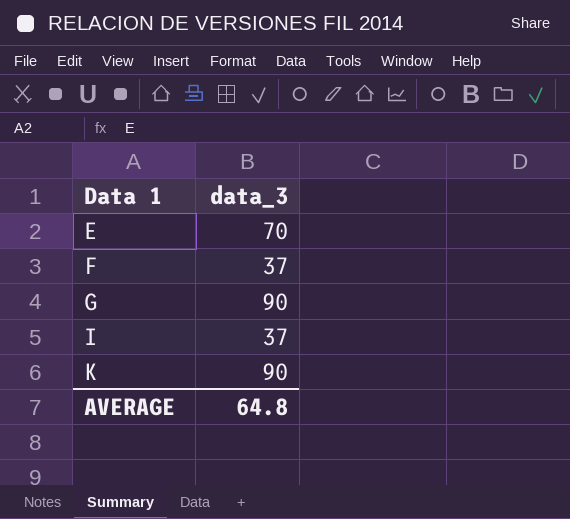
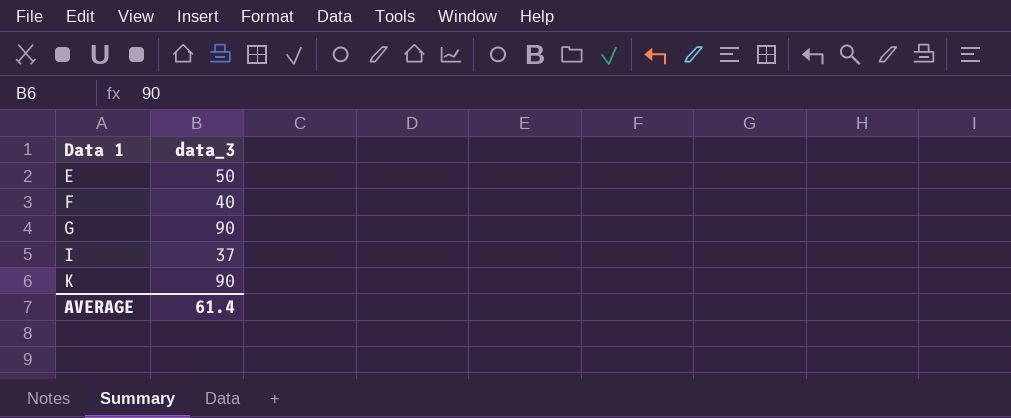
E | data_3: 70 -> 50
F | data_3: 37 -> 40
AVERAGE | data_3: 64.8 -> 61.4

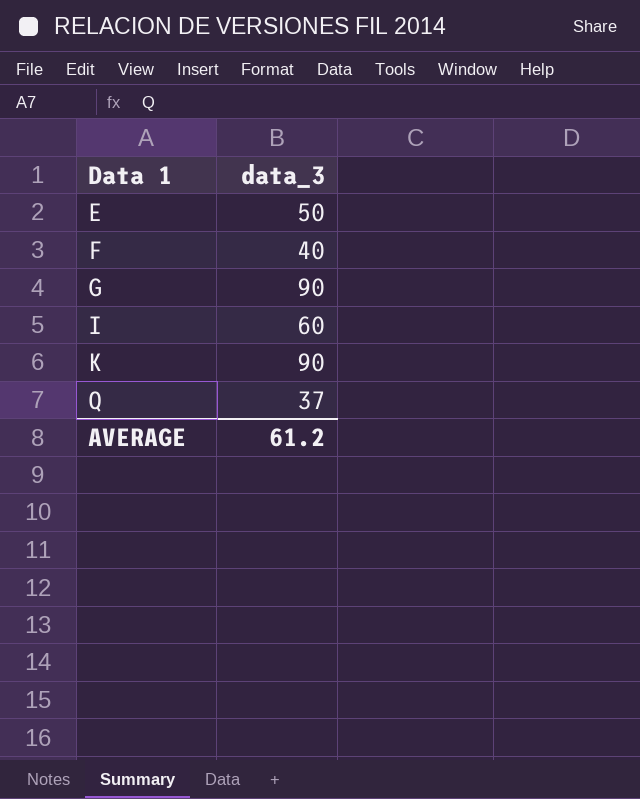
I | data_3: 37 -> 60
row Q: none -> 37
AVERAGE | data_3: 61.4 -> 61.2

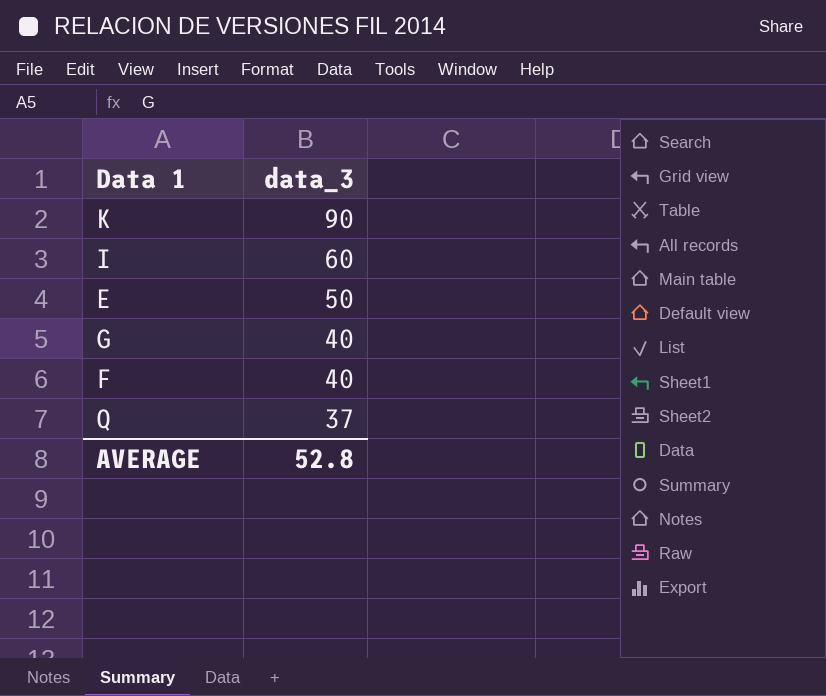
row order: Data 1 ascending -> data_3 descending
G | data_3: 90 -> 40
AVERAGE | data_3: 61.2 -> 52.8

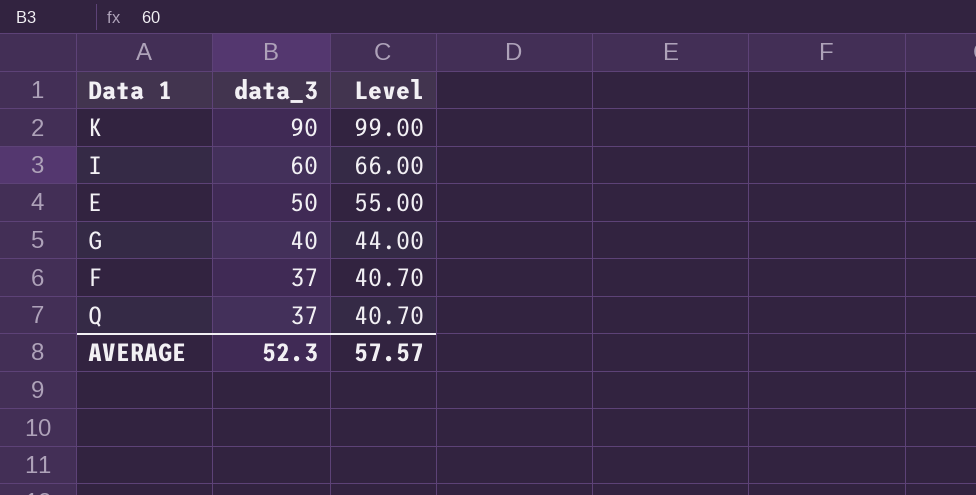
column Level | formula: none -> [data_3] * 1.1
F | data_3: 40 -> 37
AVERAGE | data_3: 52.8 -> 52.3

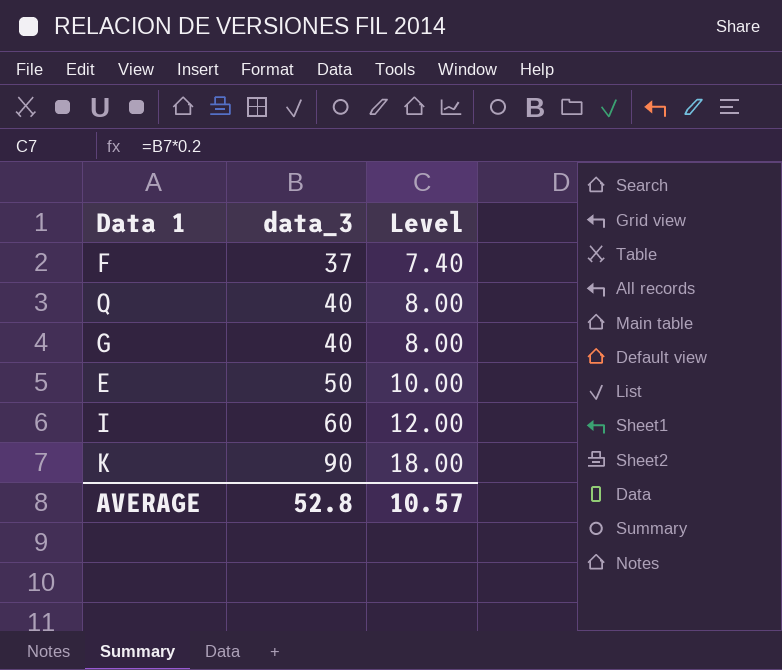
row order: data_3 descending -> data_3 ascending
column Level | formula: [data_3] * 1.1 -> [data_3] * 0.2
Q | data_3: 37 -> 40
AVERAGE | data_3: 52.3 -> 52.8
AVERAGE | Level: 57.57 -> 10.57

